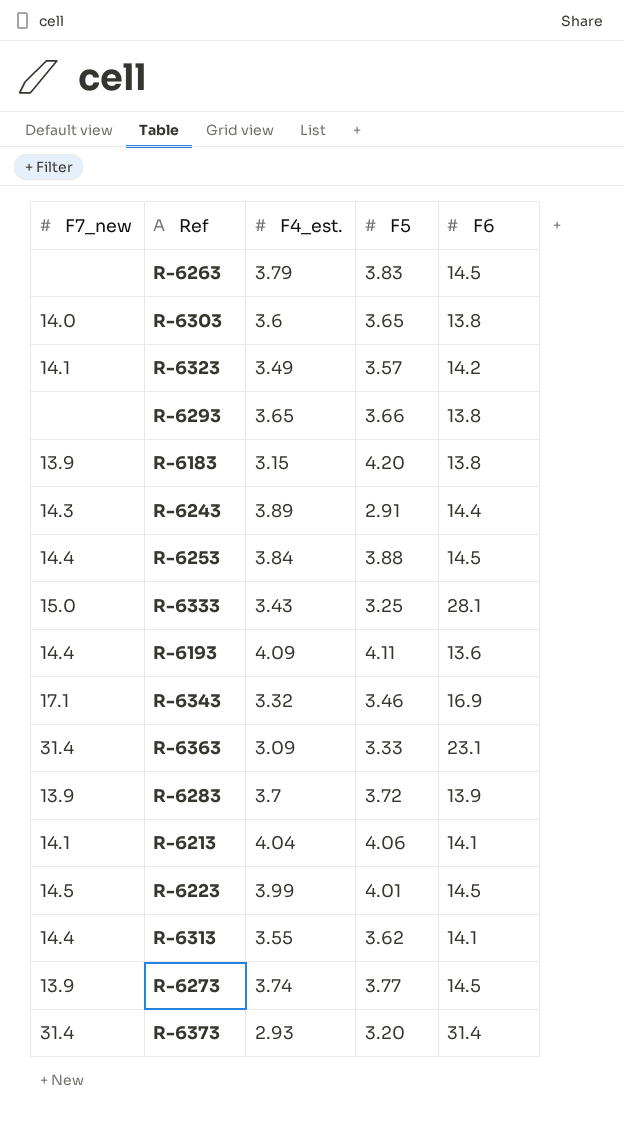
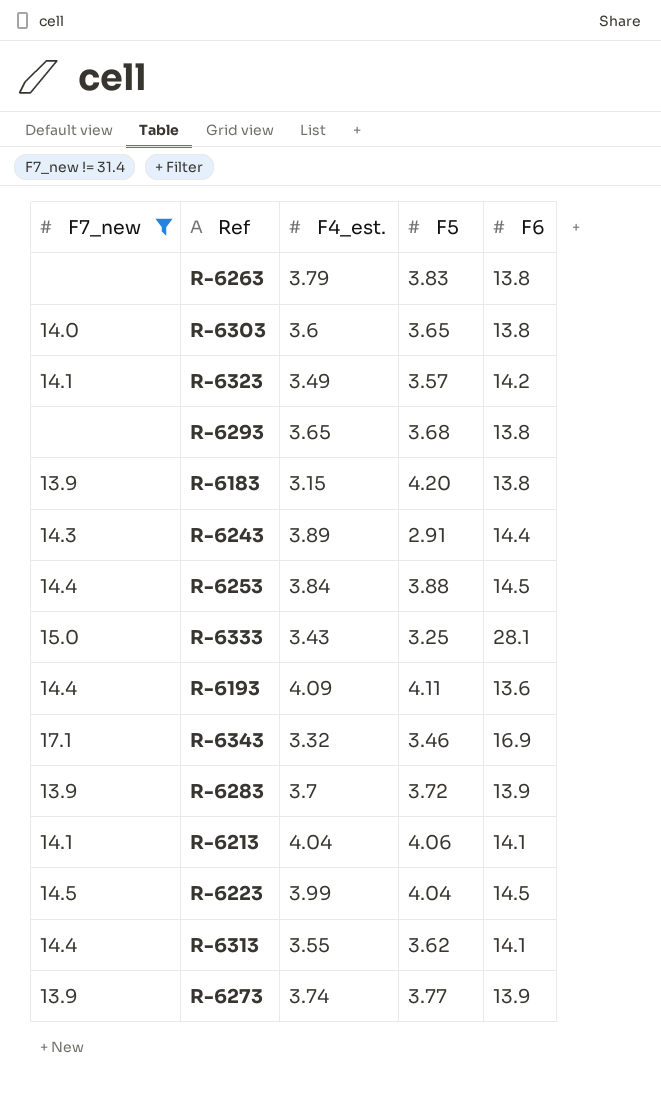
filter: none -> F7_new != 31.4
R-6263 | F6: 14.5 -> 13.8
R-6293 | F5: 3.66 -> 3.68
R-6223 | F5: 4.01 -> 4.04
R-6273 | F6: 14.5 -> 13.9

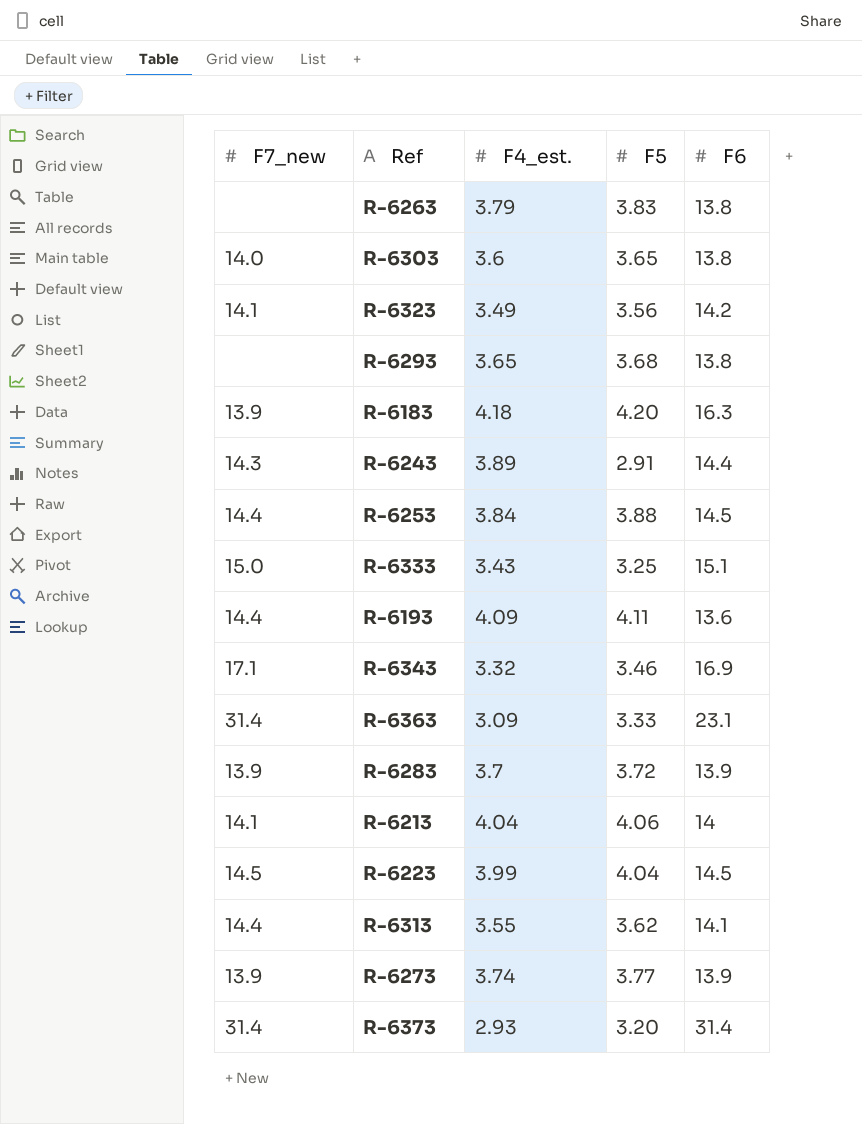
filter: F7_new != 31.4 -> none
R-6323 | F5: 3.57 -> 3.56
R-6183 | F4_est.: 3.15 -> 4.18
R-6183 | F6: 13.8 -> 16.3
R-6333 | F6: 28.1 -> 15.1
R-6213 | F6: 14.1 -> 14

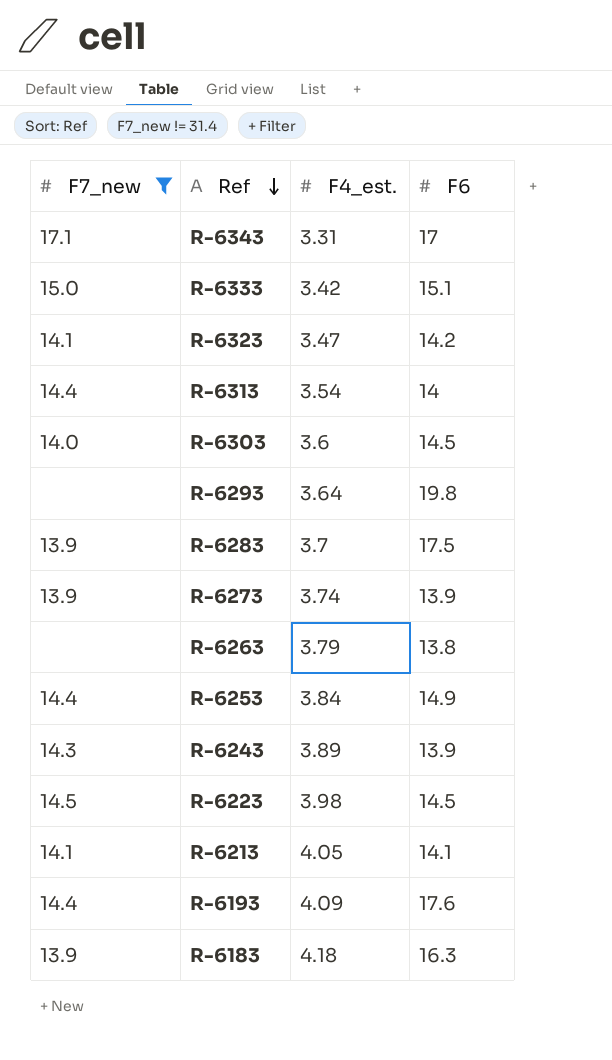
filter: none -> F7_new != 31.4
row order: none -> Ref descending
column F5 | position: 4 -> none
R-6343 | F4_est.: 3.32 -> 3.31
R-6343 | F6: 16.9 -> 17
R-6333 | F4_est.: 3.43 -> 3.42
R-6323 | F4_est.: 3.49 -> 3.47
R-6313 | F4_est.: 3.55 -> 3.54
R-6313 | F6: 14.1 -> 14
R-6303 | F6: 13.8 -> 14.5
R-6293 | F4_est.: 3.65 -> 3.64
R-6293 | F6: 13.8 -> 19.8
R-6283 | F6: 13.9 -> 17.5
R-6253 | F6: 14.5 -> 14.9
R-6243 | F6: 14.4 -> 13.9
R-6223 | F4_est.: 3.99 -> 3.98
R-6213 | F4_est.: 4.04 -> 4.05
R-6213 | F6: 14 -> 14.1
R-6193 | F6: 13.6 -> 17.6

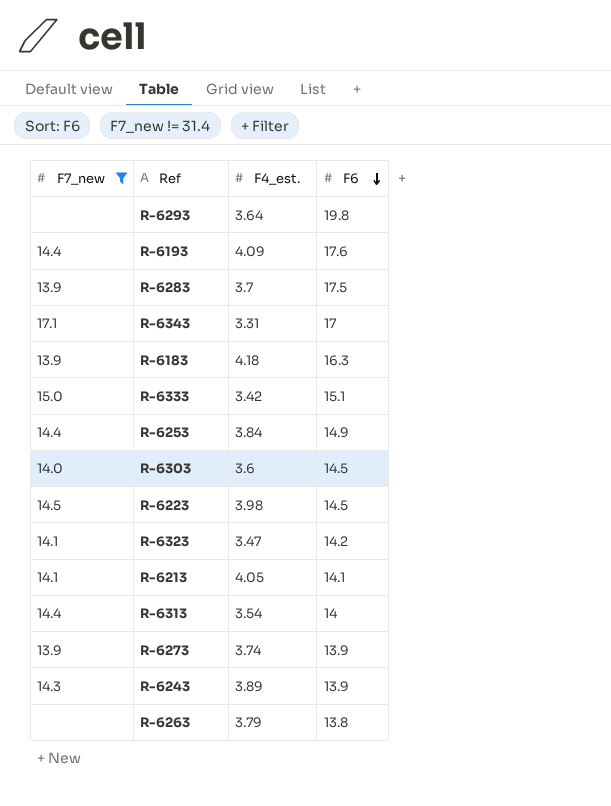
row order: Ref descending -> F6 descending

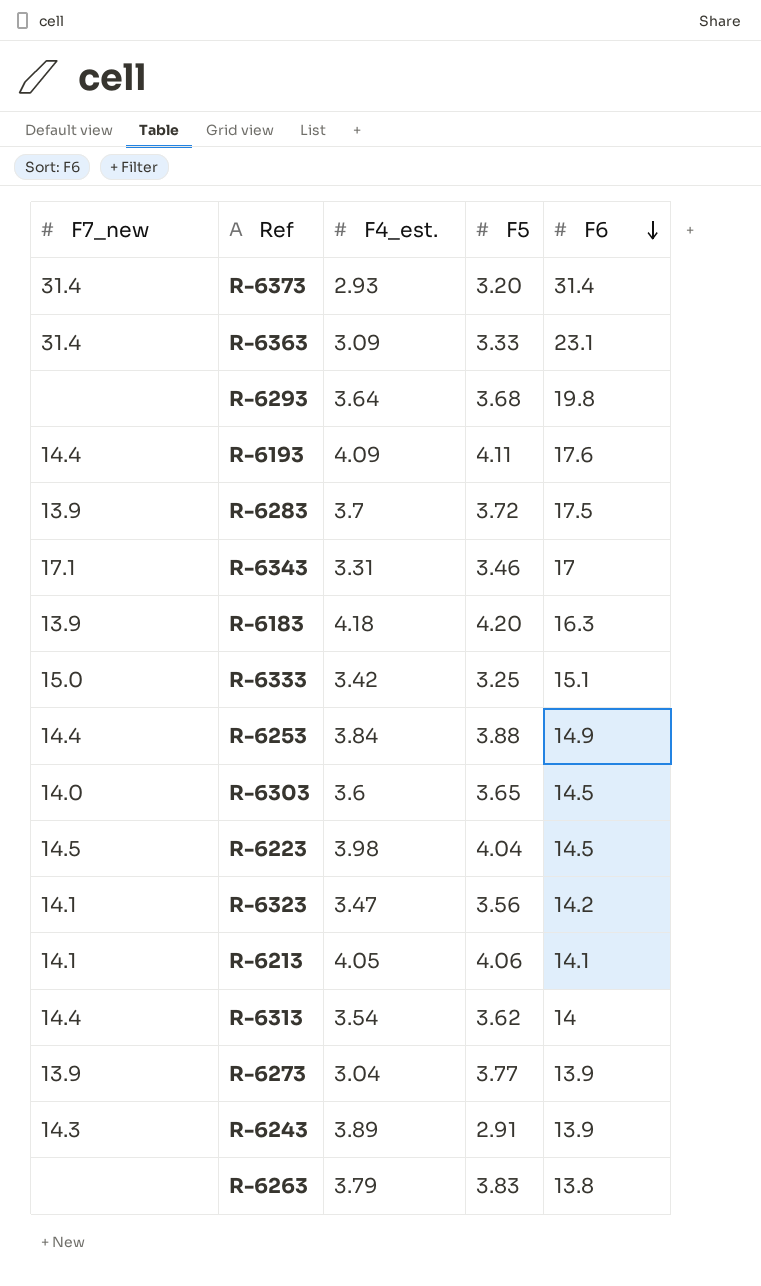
filter: F7_new != 31.4 -> none
column F5 | position: none -> 4
R-6273 | F4_est.: 3.74 -> 3.04

